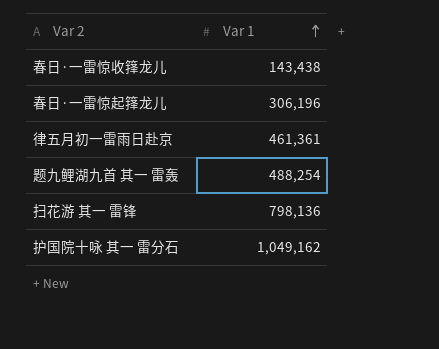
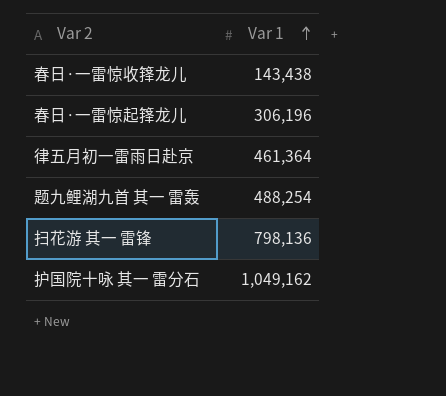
律五月初一雷雨日赴京 | Var 1: 461,361 -> 461,364

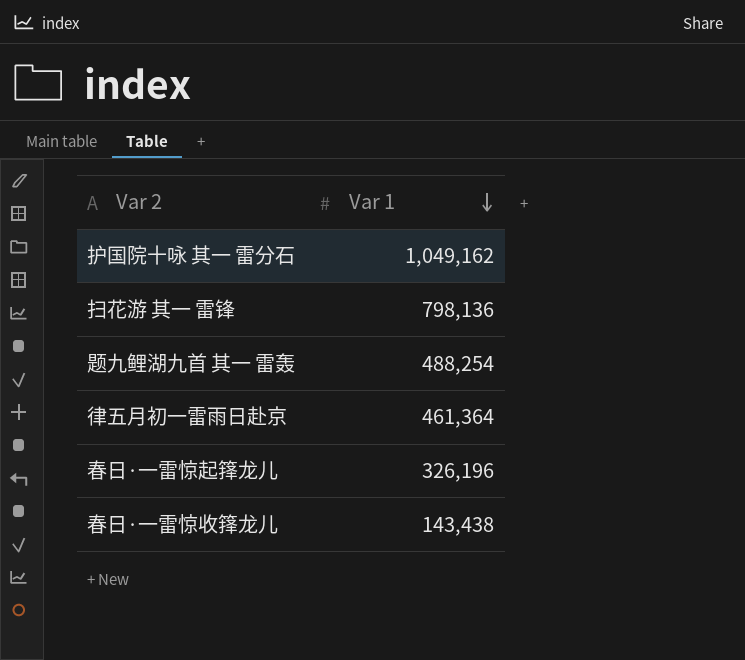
row order: Var 1 ascending -> Var 1 descending
春日·一雷惊起箨龙儿 | Var 1: 306,196 -> 326,196

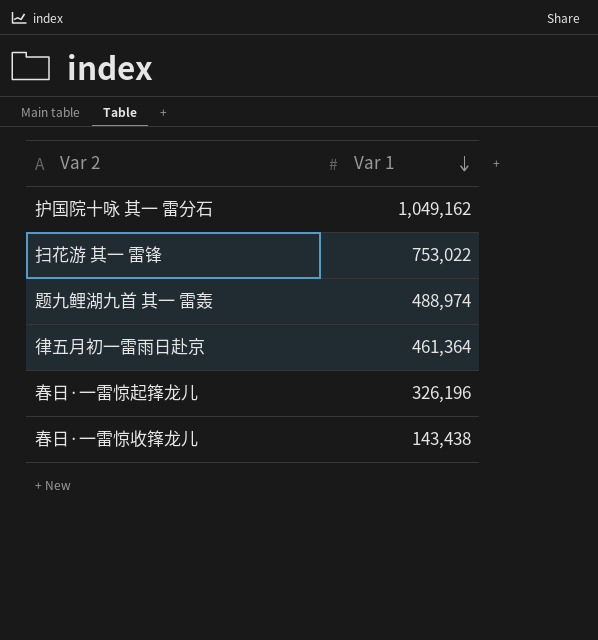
扫花游 其一 雷锋 | Var 1: 798,136 -> 753,022
题九鲤湖九首 其一 雷轰 | Var 1: 488,254 -> 488,974

